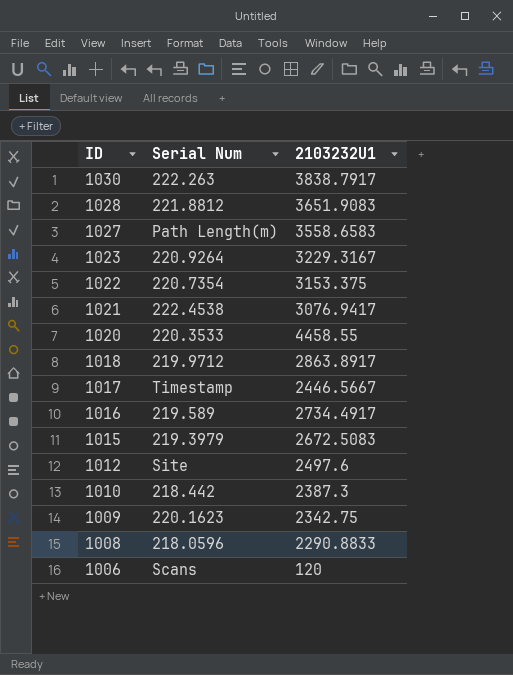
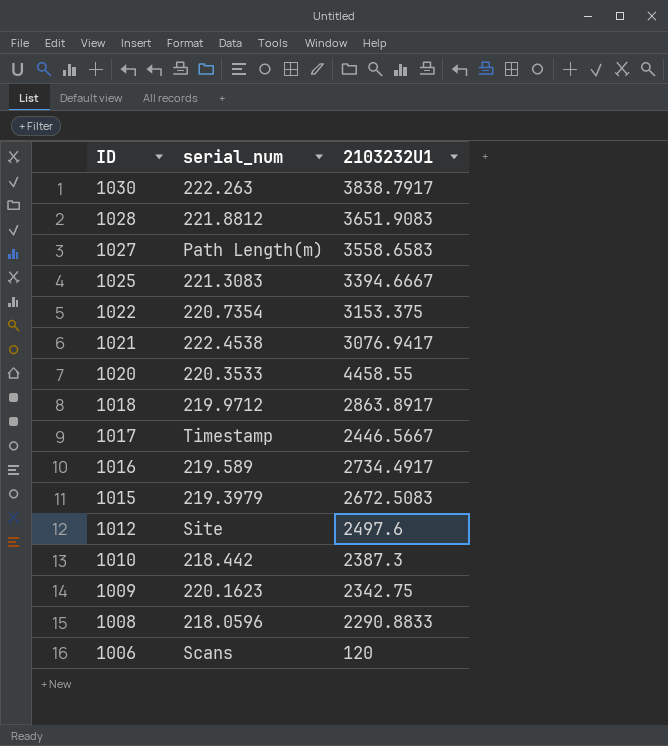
column name: Serial Num -> serial_num
row 1023: 220.9264 | 3229.3167 -> none
row 1025: none -> 221.3083 | 3394.6667

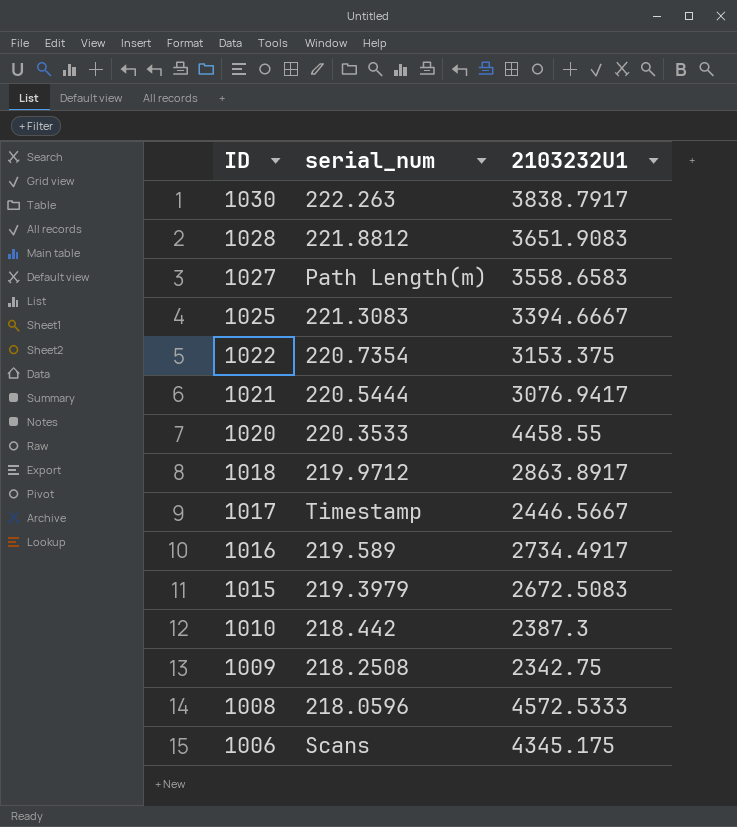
row 1012: Site | 2497.6 -> none
1021 | serial_num: 222.4538 -> 220.5444
1009 | serial_num: 220.1623 -> 218.2508
1008 | 2103232U1: 2290.8833 -> 4572.5333
1006 | 2103232U1: 120 -> 4345.175

